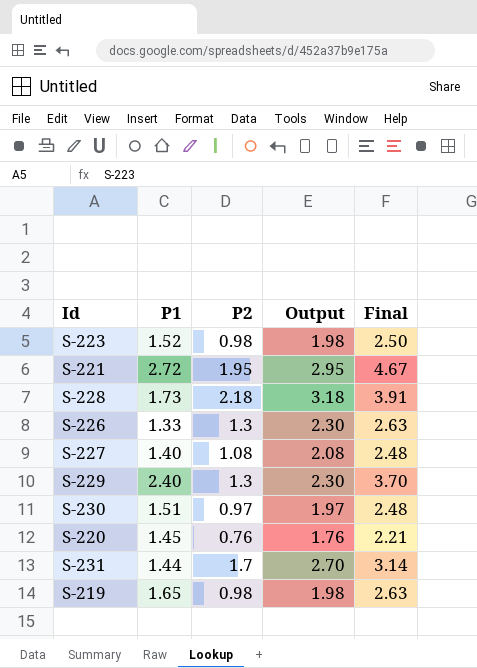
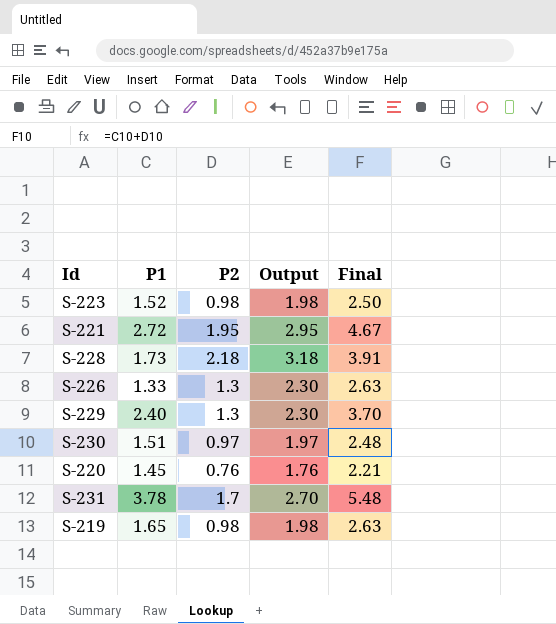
row S-227: 1.40 | 1.08 | 2.08 | 2.48 -> none
S-231 | P1: 1.44 -> 3.78
S-231 | Final: 3.14 -> 5.48

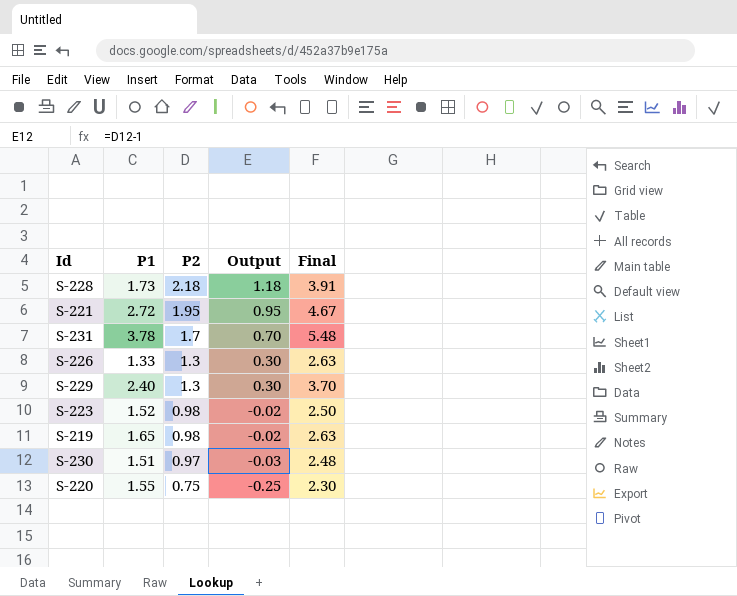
row order: none -> P2 descending
column Output | formula: [P2] + 1 -> [P2] - 1
S-220 | P1: 1.45 -> 1.55
S-220 | P2: 0.76 -> 0.75
S-220 | Final: 2.21 -> 2.30

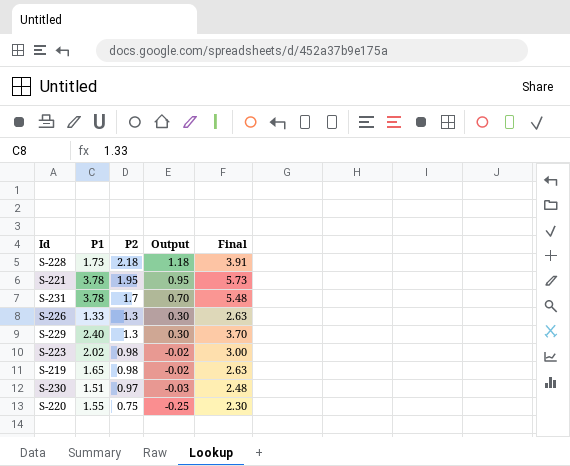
S-221 | P1: 2.72 -> 3.78
S-221 | Final: 4.67 -> 5.73
S-223 | P1: 1.52 -> 2.02
S-223 | Final: 2.50 -> 3.00

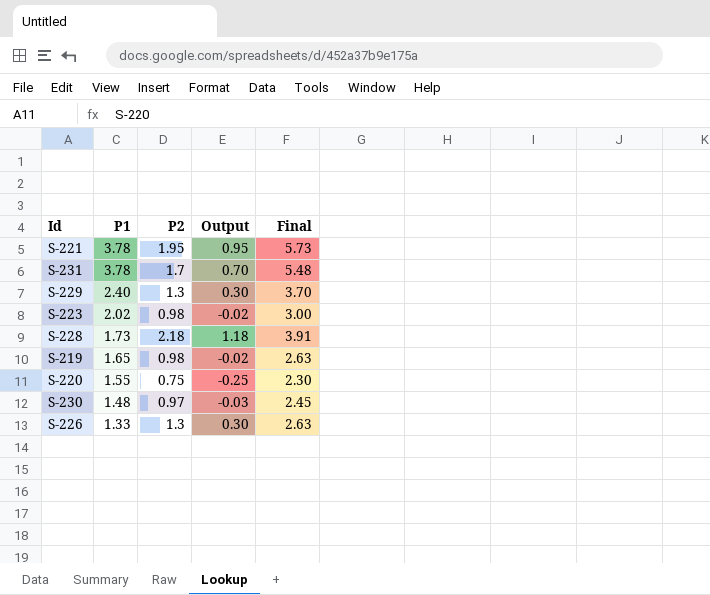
row order: P2 descending -> P1 descending
S-230 | P1: 1.51 -> 1.48
S-230 | Final: 2.48 -> 2.45

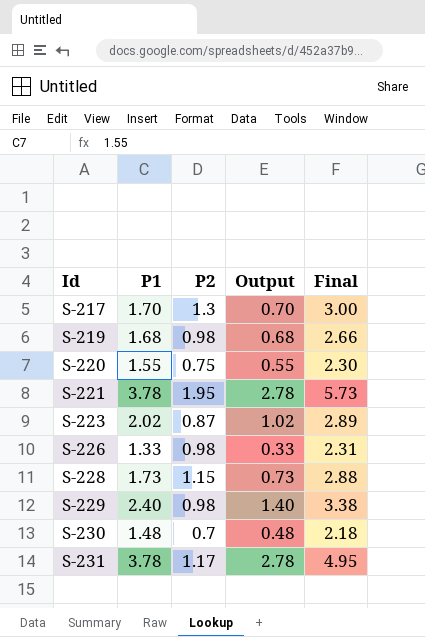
row order: P1 descending -> Id ascending
column Output | formula: [P2] - 1 -> [P1] - 1
row S-217: none -> 1.70 | 1.3 | 0.70 | 3.00
S-219 | P1: 1.65 -> 1.68
S-219 | Final: 2.63 -> 2.66
S-223 | P2: 0.98 -> 0.87
S-223 | Final: 3.00 -> 2.89
S-226 | P2: 1.3 -> 0.98
S-226 | Final: 2.63 -> 2.31
S-228 | P2: 2.18 -> 1.15
S-228 | Final: 3.91 -> 2.88
S-229 | P2: 1.3 -> 0.98
S-229 | Final: 3.70 -> 3.38
S-230 | P2: 0.97 -> 0.7
S-230 | Final: 2.45 -> 2.18
S-231 | P2: 1.7 -> 1.17
S-231 | Final: 5.48 -> 4.95

